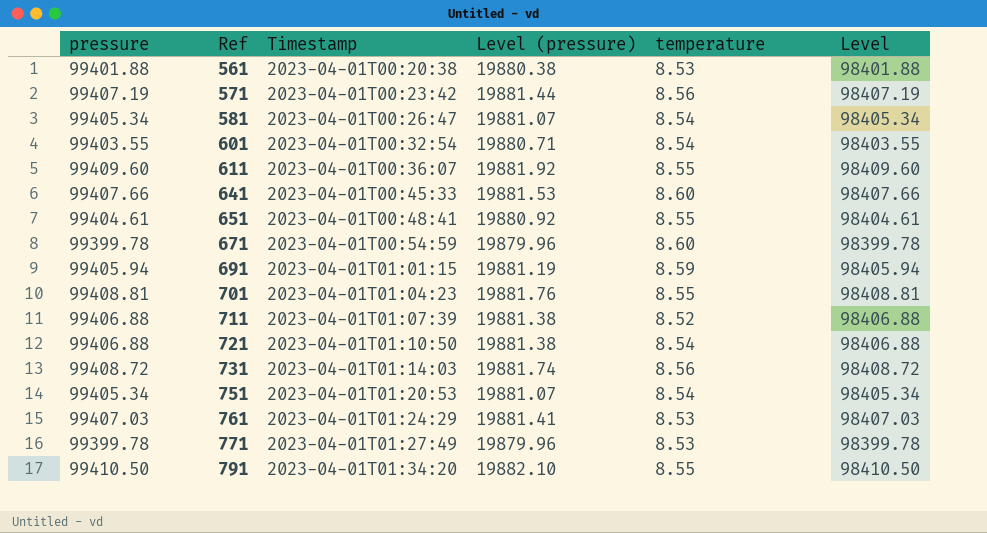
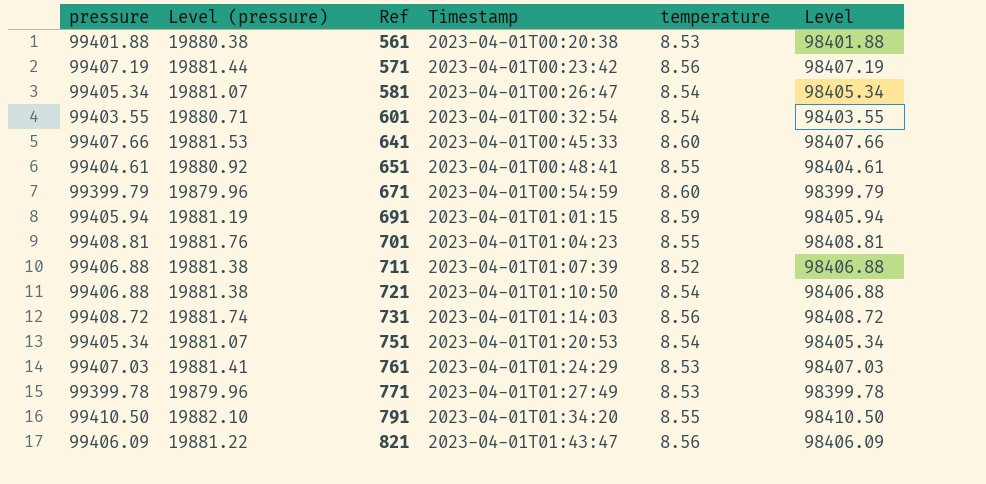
column Level (pressure) | position: 4 -> 2
row 611: 99409.60 | 2023-04-01T00:36:07 | 19881.92 | 8.55 | 98409.60 -> none
671 | pressure: 99399.78 -> 99399.79
671 | Level: 98399.78 -> 98399.79
row 821: none -> 99406.09 | 19881.22 | 2023-04-01T01:43:47 | 8.56 | 98406.09

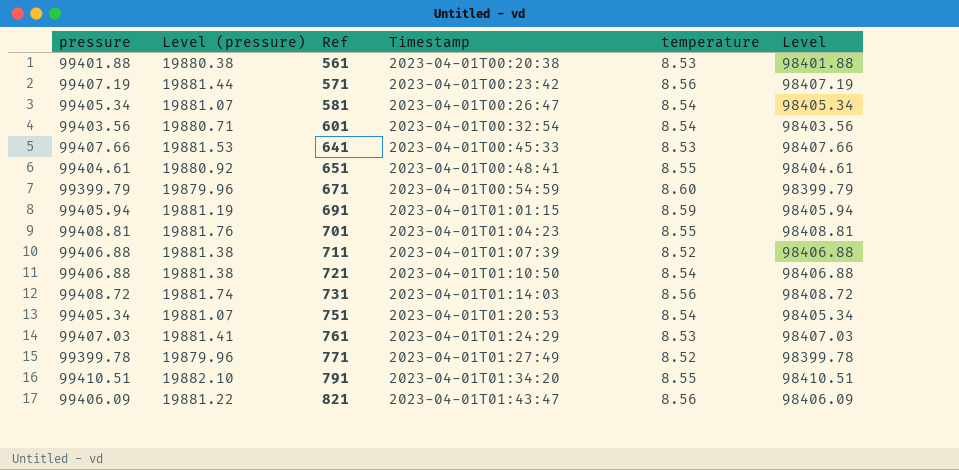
601 | pressure: 99403.55 -> 99403.56
601 | Level: 98403.55 -> 98403.56
641 | temperature: 8.60 -> 8.53
771 | temperature: 8.53 -> 8.52
791 | pressure: 99410.50 -> 99410.51
791 | Level: 98410.50 -> 98410.51

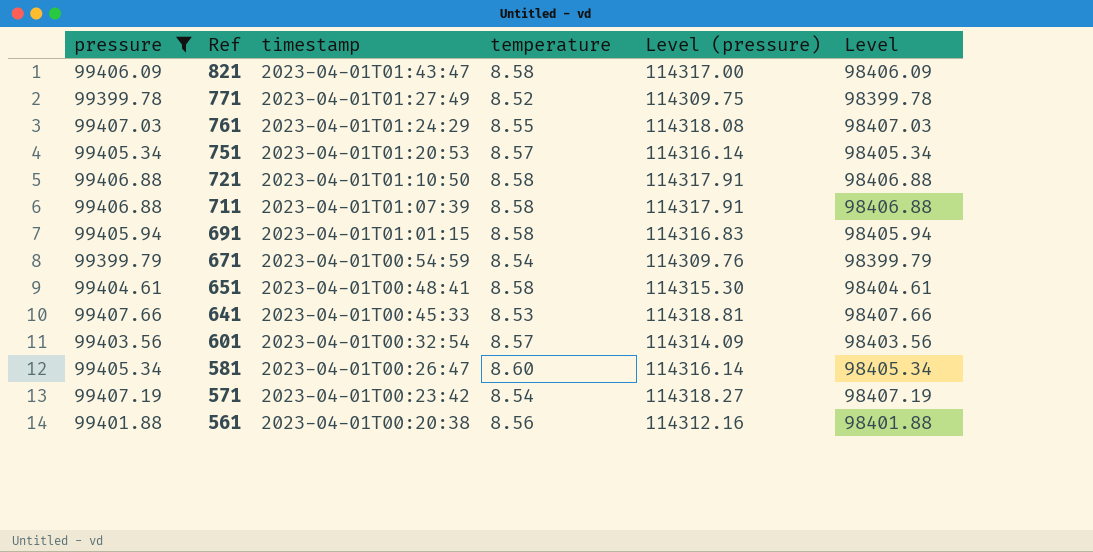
filter: none -> pressure <= 99407.66
row order: Ref ascending -> Ref descending
column name: Timestamp -> timestamp
column Level (pressure) | formula: [pressure] * 0.2 -> [pressure] * 1.15
column Level (pressure) | position: 2 -> 5
821 | temperature: 8.56 -> 8.58
761 | temperature: 8.53 -> 8.55
751 | temperature: 8.54 -> 8.57
721 | temperature: 8.54 -> 8.58
711 | temperature: 8.52 -> 8.58
691 | temperature: 8.59 -> 8.58
671 | temperature: 8.60 -> 8.54
651 | temperature: 8.55 -> 8.58
601 | temperature: 8.54 -> 8.57
581 | temperature: 8.54 -> 8.60
571 | temperature: 8.56 -> 8.54
561 | temperature: 8.53 -> 8.56

